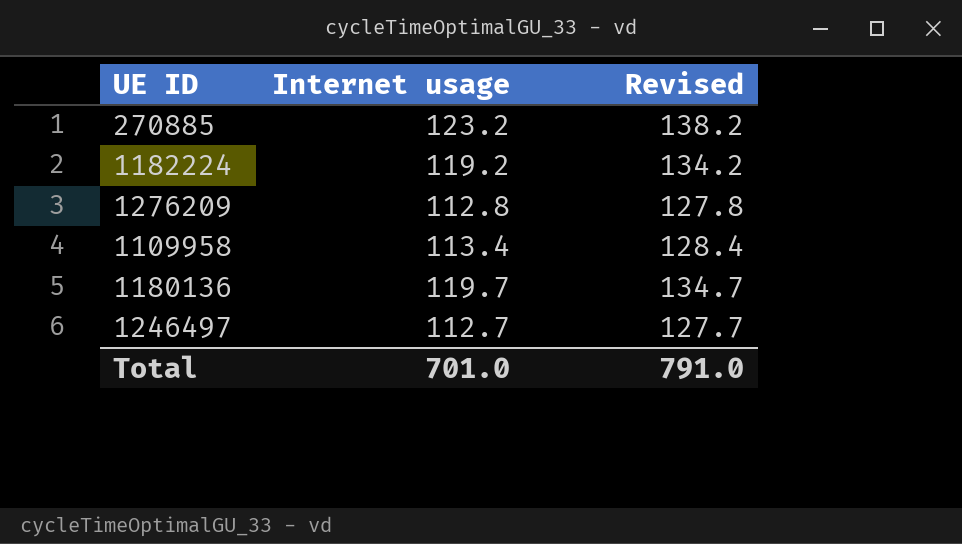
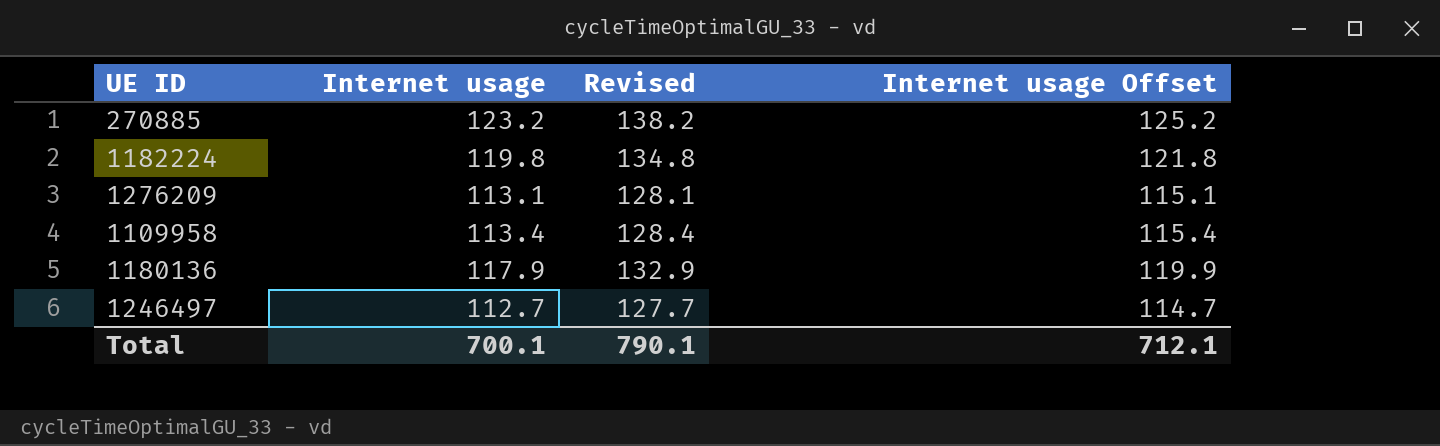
column Internet usage Offset | formula: none -> [Internet usage] + 2
1182224 | Internet usage: 119.2 -> 119.8
1182224 | Revised: 134.2 -> 134.8
1276209 | Internet usage: 112.8 -> 113.1
1276209 | Revised: 127.8 -> 128.1
1180136 | Internet usage: 119.7 -> 117.9
1180136 | Revised: 134.7 -> 132.9
Total | Internet usage: 701.0 -> 700.1
Total | Revised: 791.0 -> 790.1

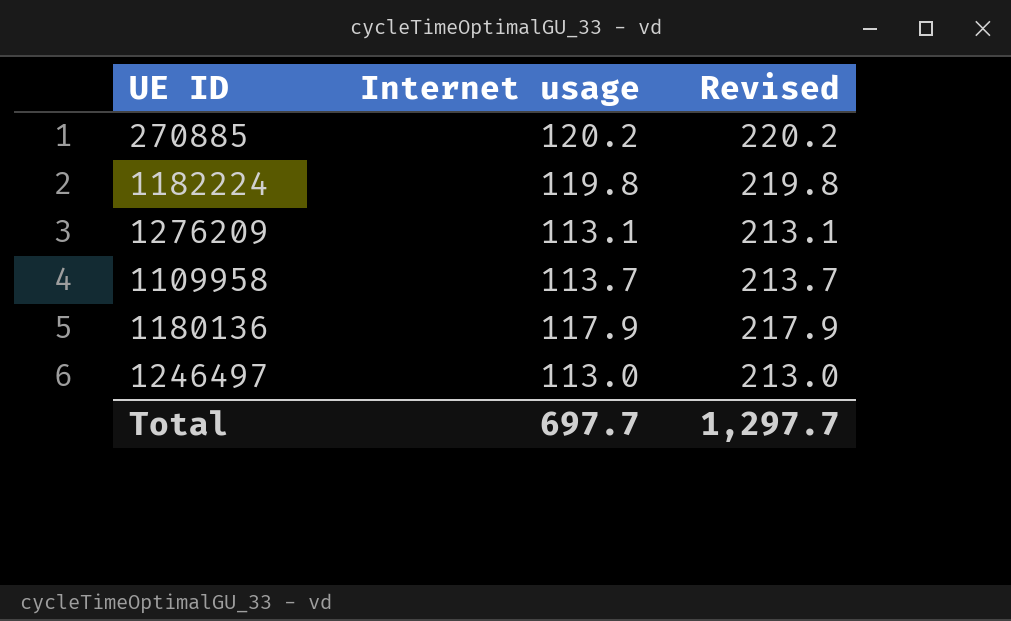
column Internet usage Offset | formula: [Internet usage] + 2 -> none
column Revised | formula: [Internet usage] + 15 -> [Internet usage] + 100
270885 | Internet usage: 123.2 -> 120.2
1109958 | Internet usage: 113.4 -> 113.7
1246497 | Internet usage: 112.7 -> 113.0
Total | Internet usage: 700.1 -> 697.7
Total | Revised: 790.1 -> 1,297.7

